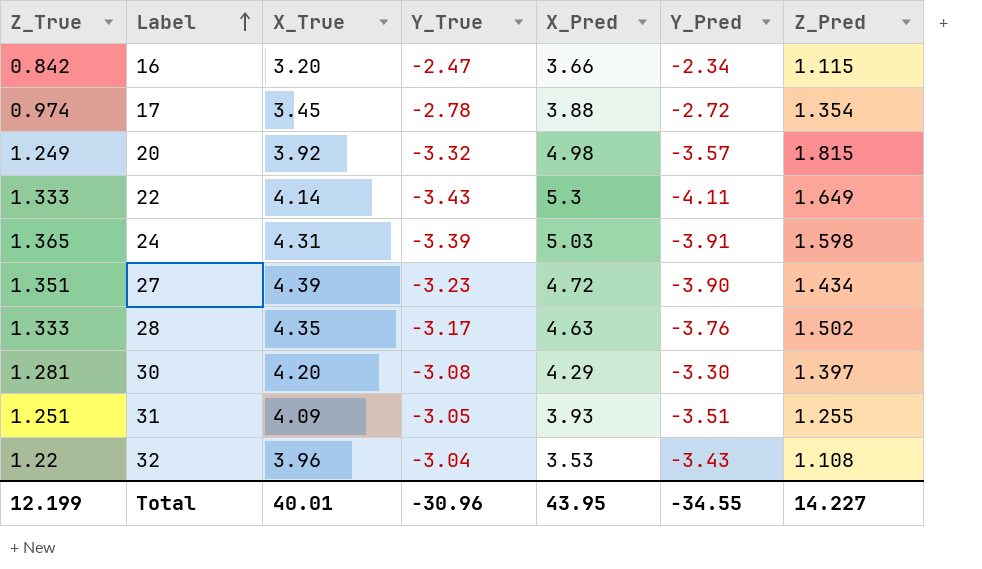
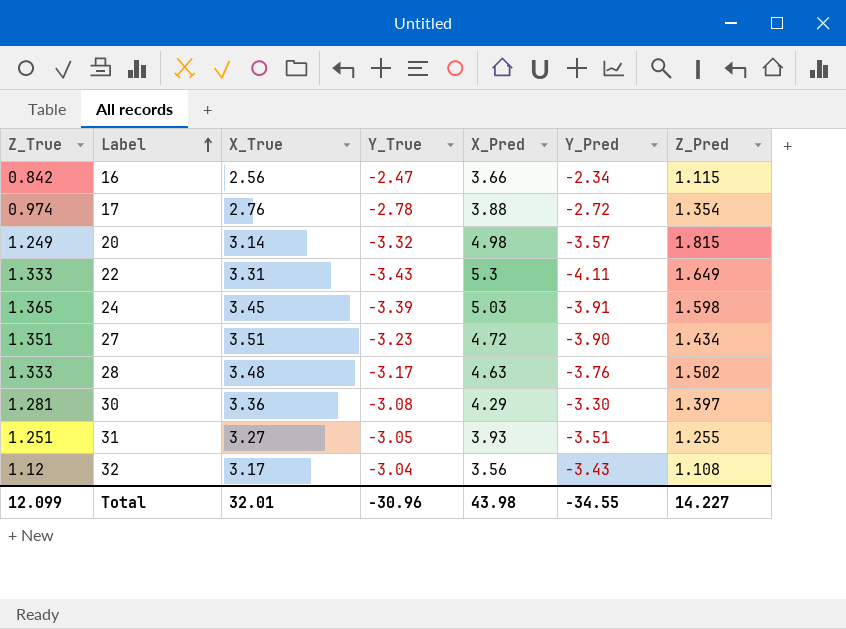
16 | X_True: 3.20 -> 2.56
17 | X_True: 3.45 -> 2.76
20 | X_True: 3.92 -> 3.14
22 | X_True: 4.14 -> 3.31
24 | X_True: 4.31 -> 3.45
27 | X_True: 4.39 -> 3.51
28 | X_True: 4.35 -> 3.48
30 | X_True: 4.20 -> 3.36
31 | X_True: 4.09 -> 3.27
32 | Z_True: 1.22 -> 1.12
32 | X_True: 3.96 -> 3.17
32 | X_Pred: 3.53 -> 3.56
Total | Z_True: 12.199 -> 12.099
Total | X_True: 40.01 -> 32.01
Total | X_Pred: 43.95 -> 43.98

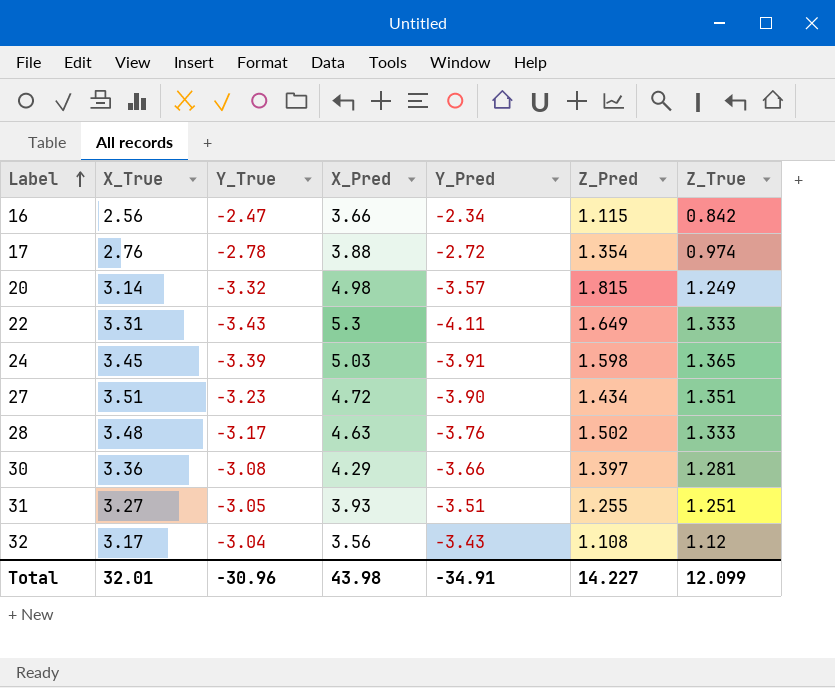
column Z_True | position: 1 -> 7
30 | Y_Pred: -3.30 -> -3.66
Total | Y_Pred: -34.55 -> -34.91

